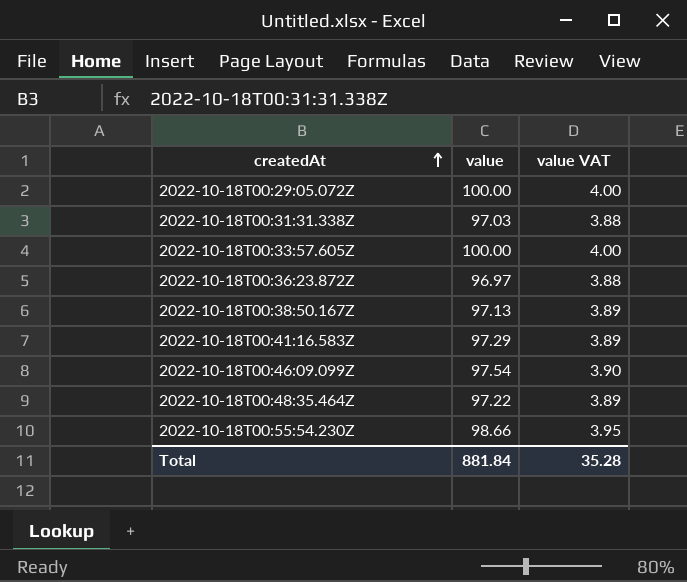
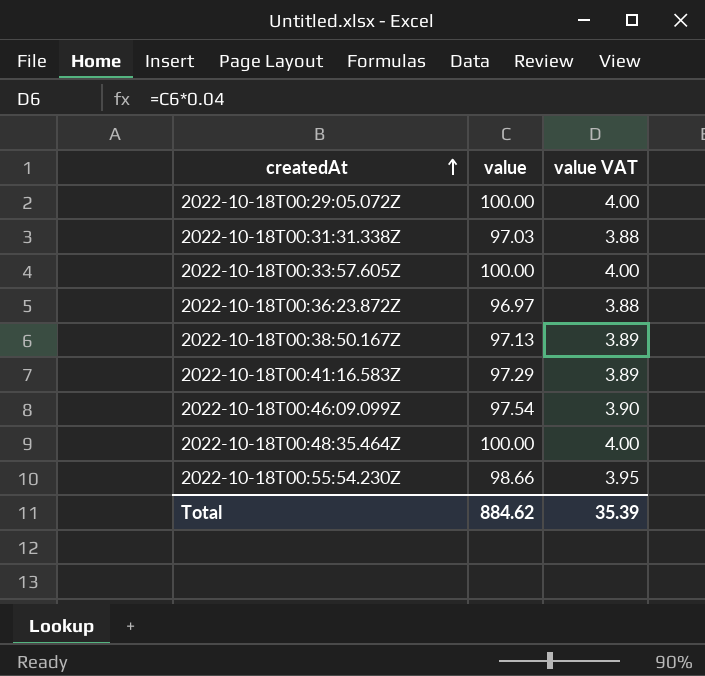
2022-10-18T00:48:35.464Z | value: 97.22 -> 100.00
2022-10-18T00:48:35.464Z | value VAT: 3.89 -> 4.00
Total | value: 881.84 -> 884.62
Total | value VAT: 35.28 -> 35.39

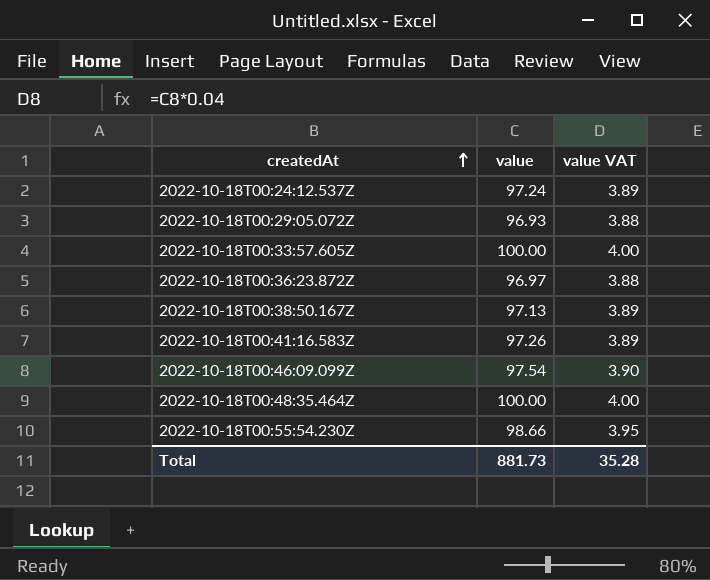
row 2022-10-18T00:31:31.338Z: 97.03 | 3.88 -> none
row 2022-10-18T00:24:12.537Z: none -> 97.24 | 3.89
2022-10-18T00:29:05.072Z | value: 100.00 -> 96.93
2022-10-18T00:29:05.072Z | value VAT: 4.00 -> 3.88
2022-10-18T00:41:16.583Z | value: 97.29 -> 97.26
Total | value: 884.62 -> 881.73
Total | value VAT: 35.39 -> 35.28

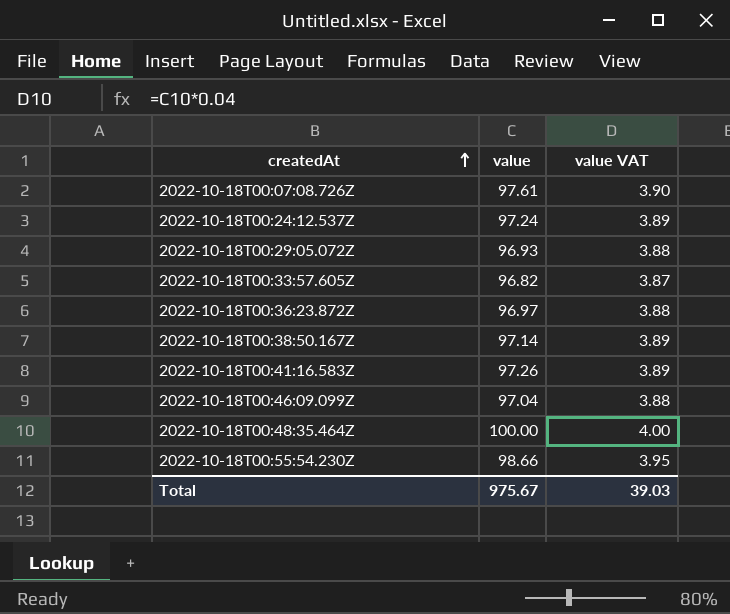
row 2022-10-18T00:07:08.726Z: none -> 97.61 | 3.90
2022-10-18T00:33:57.605Z | value: 100.00 -> 96.82
2022-10-18T00:33:57.605Z | value VAT: 4.00 -> 3.87
2022-10-18T00:38:50.167Z | value: 97.13 -> 97.14
2022-10-18T00:46:09.099Z | value: 97.54 -> 97.04
2022-10-18T00:46:09.099Z | value VAT: 3.90 -> 3.88
Total | value: 881.73 -> 975.67
Total | value VAT: 35.28 -> 39.03

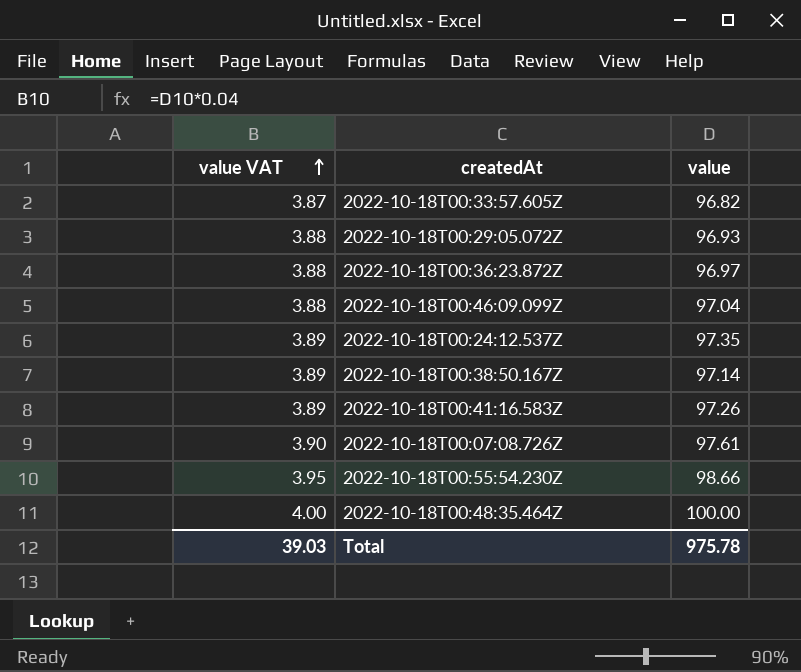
row order: createdAt ascending -> value VAT ascending
column value VAT | position: 3 -> 1
2022-10-18T00:24:12.537Z | value: 97.24 -> 97.35
Total | value: 975.67 -> 975.78

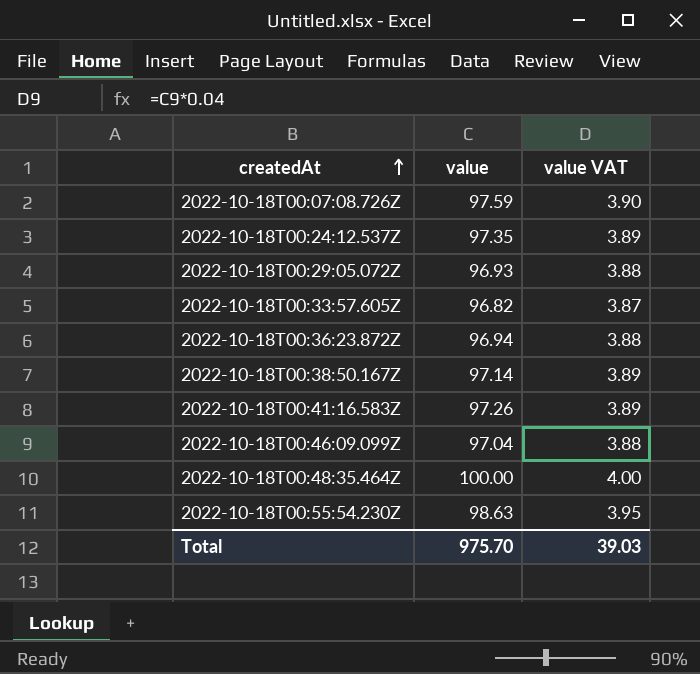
row order: value VAT ascending -> createdAt ascending
column value VAT | position: 1 -> 3
2022-10-18T00:07:08.726Z | value: 97.61 -> 97.59
2022-10-18T00:36:23.872Z | value: 96.97 -> 96.94
2022-10-18T00:55:54.230Z | value: 98.66 -> 98.63
Total | value: 975.78 -> 975.70

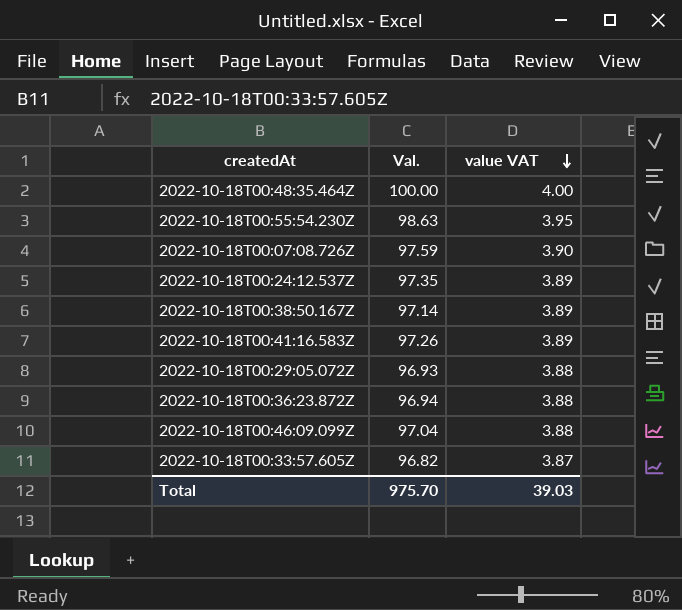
row order: createdAt ascending -> value VAT descending
column name: value -> Val.

